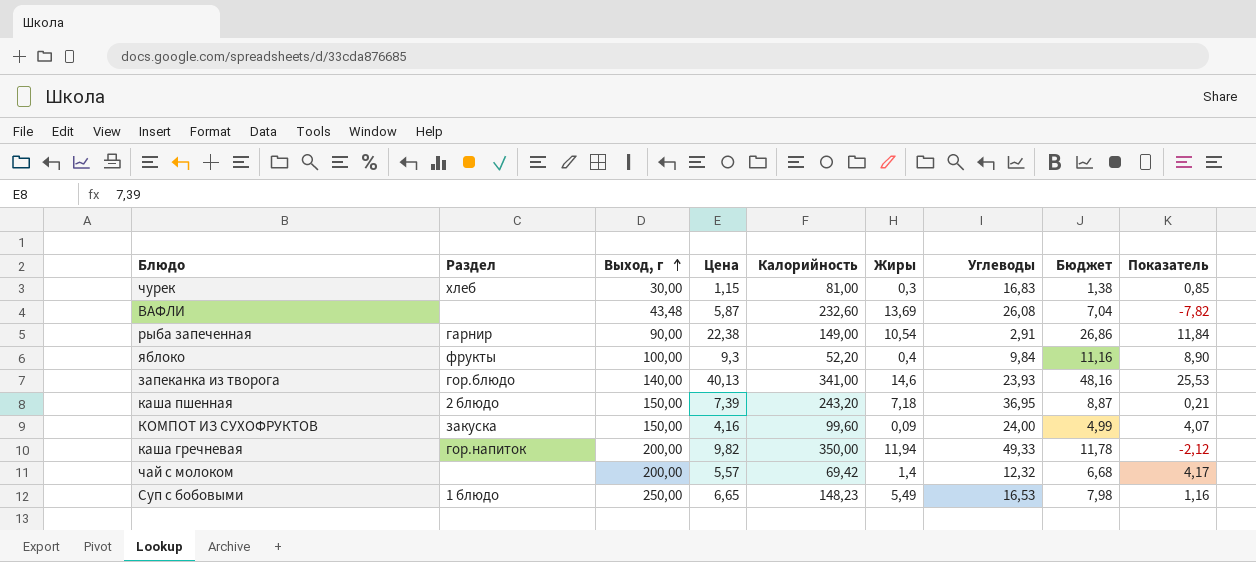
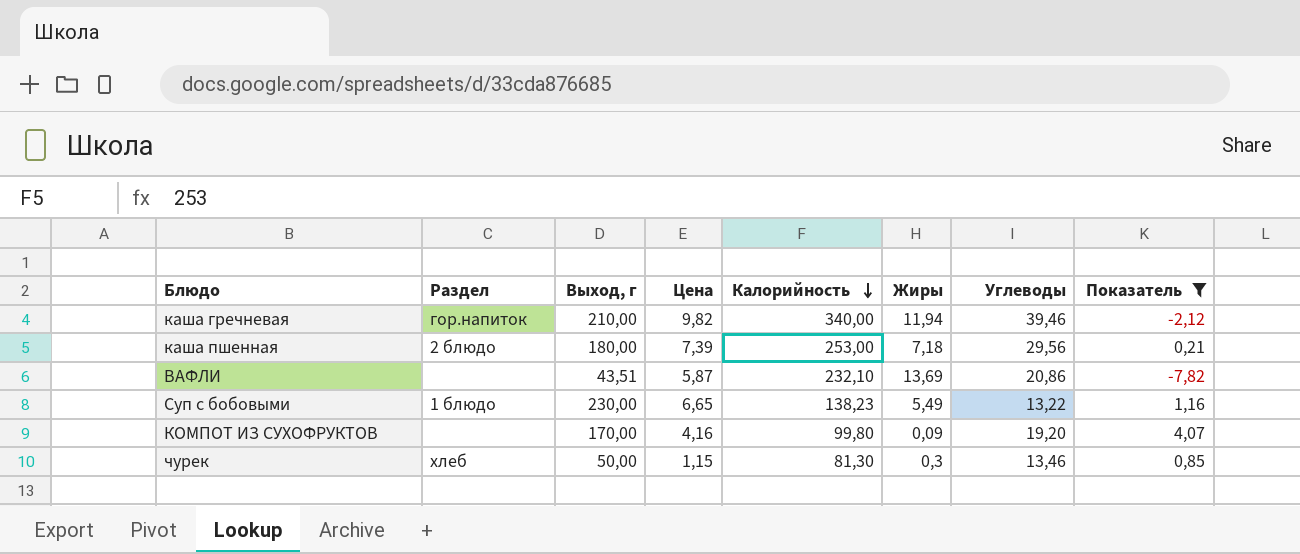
filter: none -> Показатель <= 4,07
row order: Выход, г ascending -> Калорийность descending
column Бюджет | formula: [Цена] * 1,2 -> none
каша гречневая | Выход, г: 200,00 -> 210,00
каша гречневая | Калорийность: 350,00 -> 340,00
каша гречневая | Углеводы: 49,33 -> 39,46
каша пшенная | Выход, г: 150,00 -> 180,00
каша пшенная | Калорийность: 243,20 -> 253,00
каша пшенная | Углеводы: 36,95 -> 29,56
ВАФЛИ | Выход, г: 43,48 -> 43,51
ВАФЛИ | Калорийность: 232,60 -> 232,10
ВАФЛИ | Углеводы: 26,08 -> 20,86
Суп с бобовыми | Выход, г: 250,00 -> 230,00
Суп с бобовыми | Калорийность: 148,23 -> 138,23
Суп с бобовыми | Углеводы: 16,53 -> 13,22
КОМПОТ ИЗ СУХОФРУКТОВ | Раздел: закуска -> none
КОМПОТ ИЗ СУХОФРУКТОВ | Выход, г: 150,00 -> 170,00
КОМПОТ ИЗ СУХОФРУКТОВ | Калорийность: 99,60 -> 99,80
КОМПОТ ИЗ СУХОФРУКТОВ | Углеводы: 24,00 -> 19,20
чурек | Выход, г: 30,00 -> 50,00
чурек | Калорийность: 81,00 -> 81,30
чурек | Углеводы: 16,83 -> 13,46

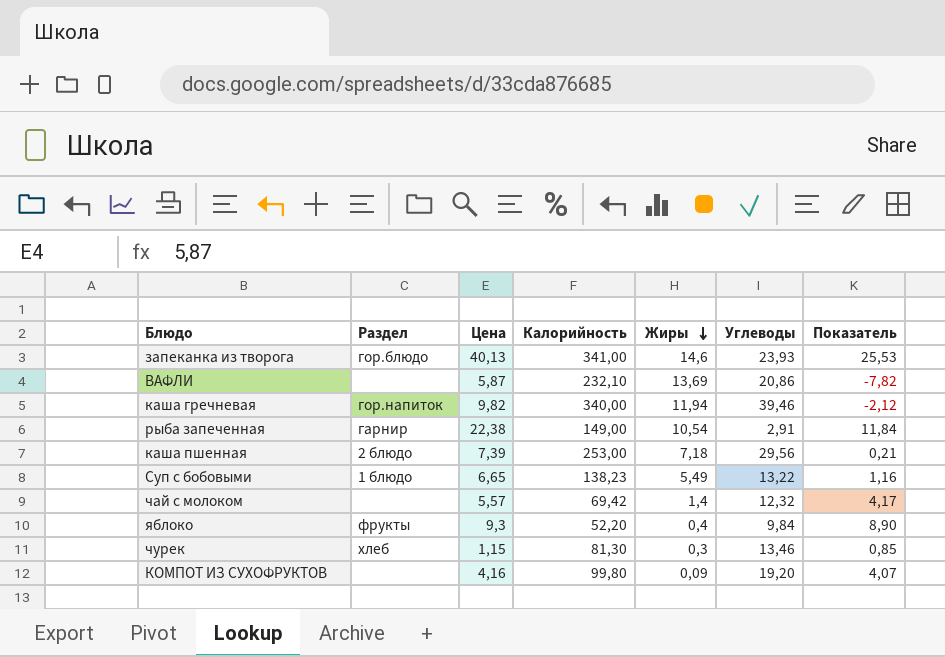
filter: Показатель <= 4,07 -> none
row order: Калорийность descending -> Жиры descending
column Выход, г | position: 3 -> none

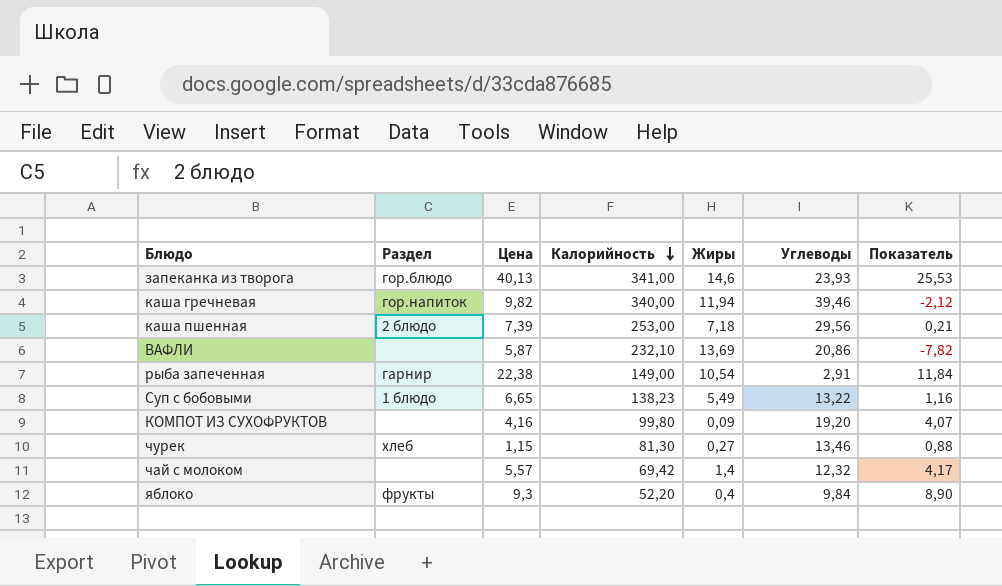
row order: Жиры descending -> Калорийность descending
чурек | Жиры: 0,3 -> 0,27
чурек | Показатель: 0,85 -> 0,88

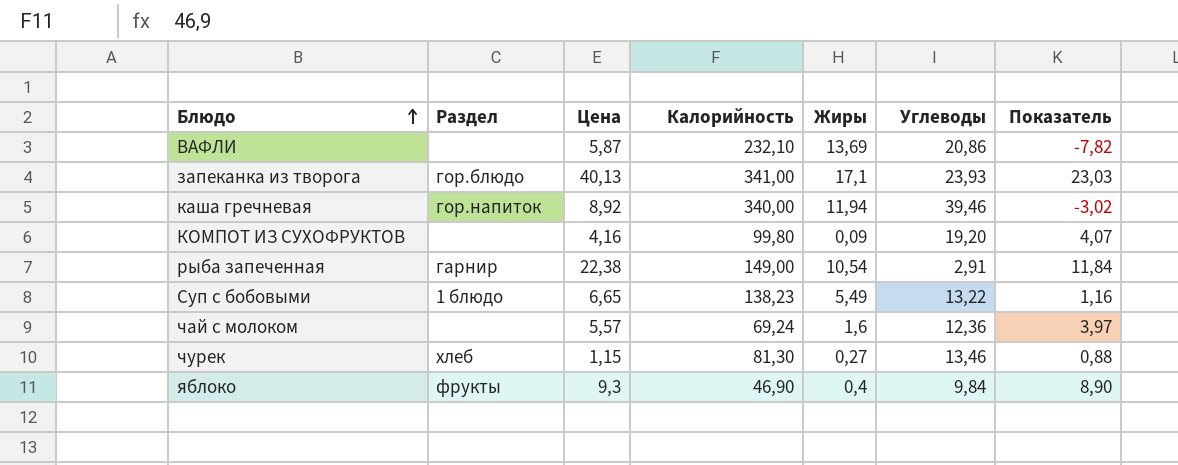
row order: Калорийность descending -> Блюдо ascending
row каша пшенная: 2 блюдо | 7,39 | 253,00 | 7,18 | 29,56 | 0,21 -> none
запеканка из творога | Жиры: 14,6 -> 17,1
запеканка из творога | Показатель: 25,53 -> 23,03
каша гречневая | Цена: 9,82 -> 8,92
каша гречневая | Показатель: -2,12 -> -3,02
чай с молоком | Калорийность: 69,42 -> 69,24
чай с молоком | Жиры: 1,4 -> 1,6
чай с молоком | Углеводы: 12,32 -> 12,36
чай с молоком | Показатель: 4,17 -> 3,97
яблоко | Калорийность: 52,20 -> 46,90

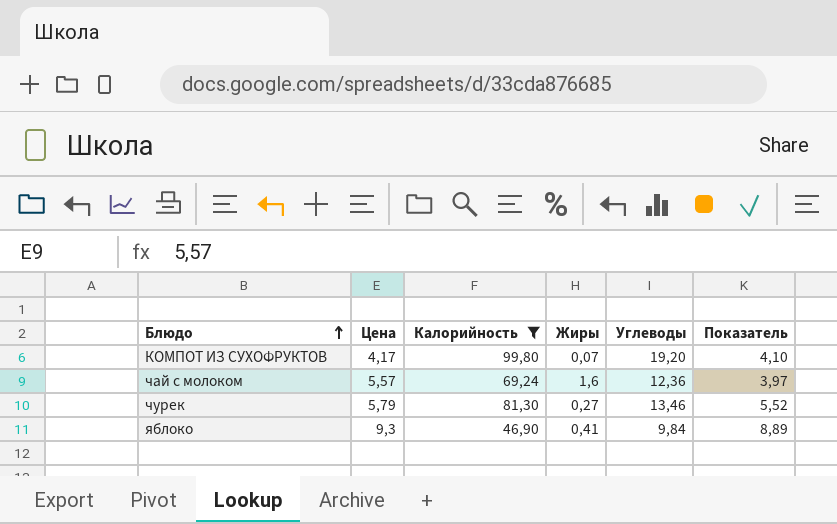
filter: none -> Калорийность <= 99,80
column Раздел | position: 2 -> none
КОМПОТ ИЗ СУХОФРУКТОВ | Цена: 4,16 -> 4,17
КОМПОТ ИЗ СУХОФРУКТОВ | Жиры: 0,09 -> 0,07
КОМПОТ ИЗ СУХОФРУКТОВ | Показатель: 4,07 -> 4,10
чурек | Цена: 1,15 -> 5,79
чурек | Показатель: 0,88 -> 5,52
яблоко | Жиры: 0,4 -> 0,41
яблоко | Показатель: 8,90 -> 8,89

